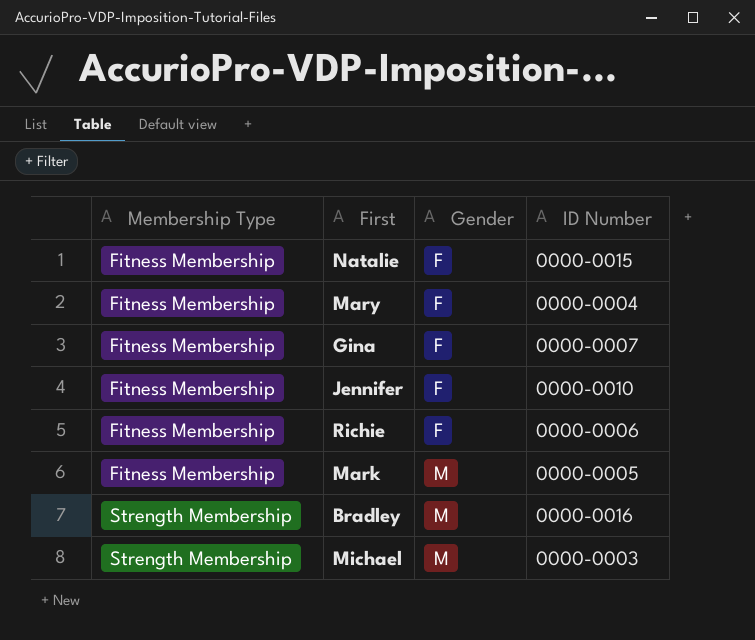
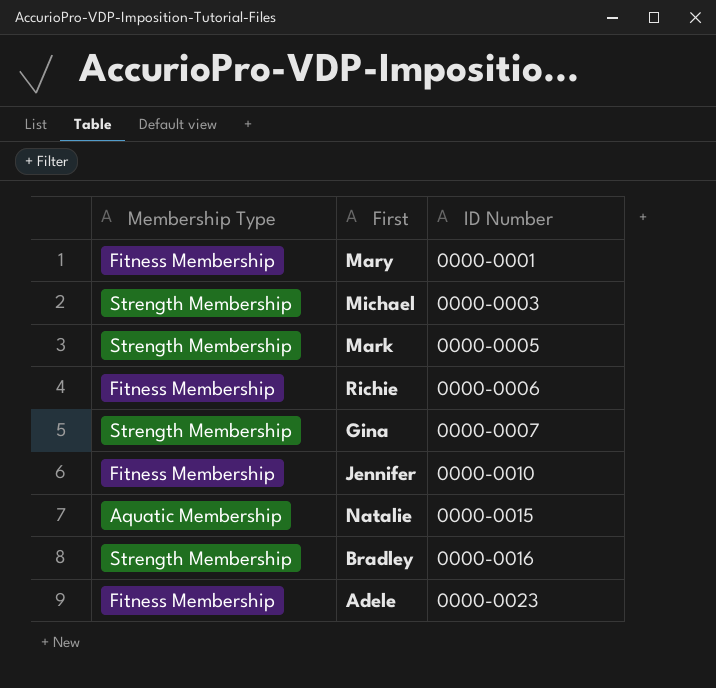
row order: Membership Type ascending -> ID Number ascending
column Gender | position: 3 -> none
Mary | ID Number: 0000-0004 -> 0000-0001
Mark | Membership Type: Fitness Membership -> Strength Membership
Gina | Membership Type: Fitness Membership -> Strength Membership
Natalie | Membership Type: Fitness Membership -> Aquatic Membership
row Adele: none -> Fitness Membership | 0000-0023

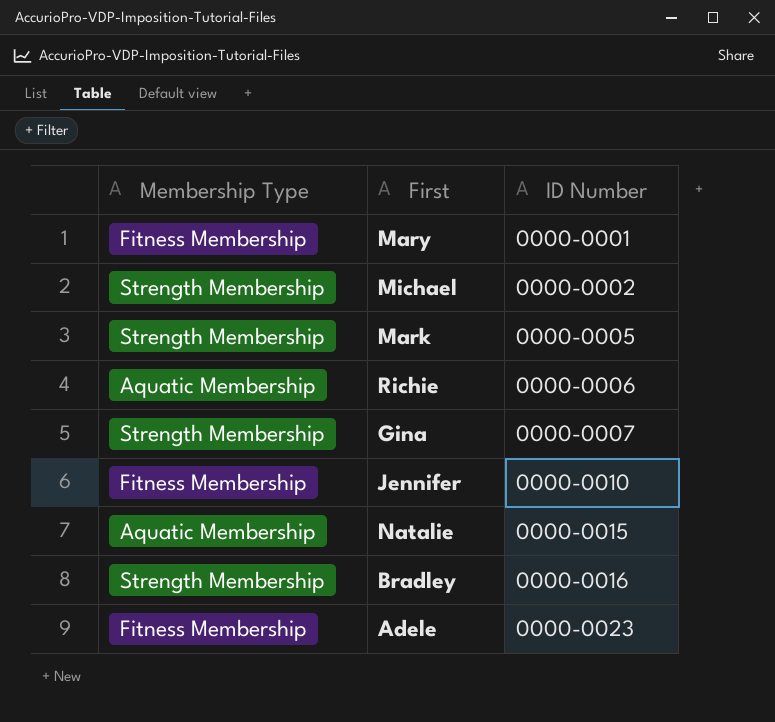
Michael | ID Number: 0000-0003 -> 0000-0002
Richie | Membership Type: Fitness Membership -> Aquatic Membership

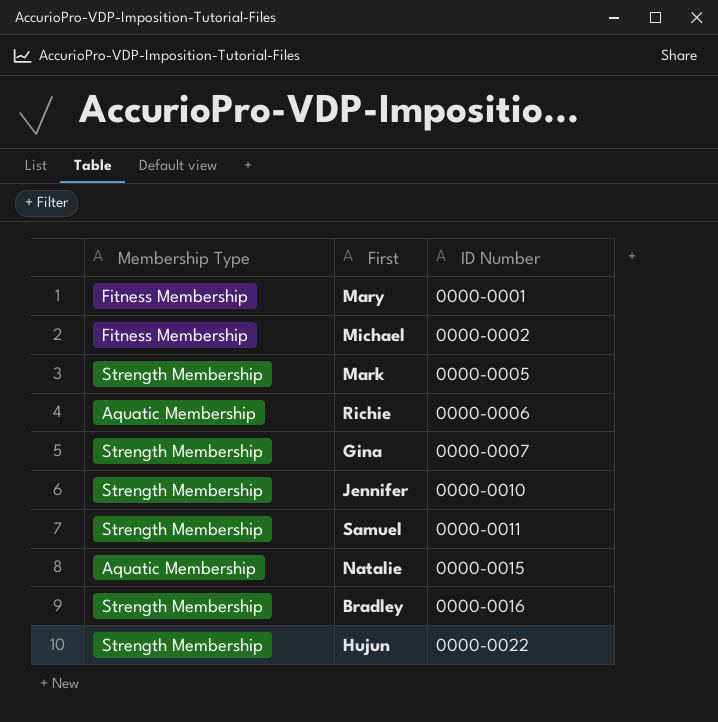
row Adele: Fitness Membership | 0000-0023 -> none
Michael | Membership Type: Strength Membership -> Fitness Membership
Jennifer | Membership Type: Fitness Membership -> Strength Membership
row Samuel: none -> Strength Membership | 0000-0011
row Hujun: none -> Strength Membership | 0000-0022

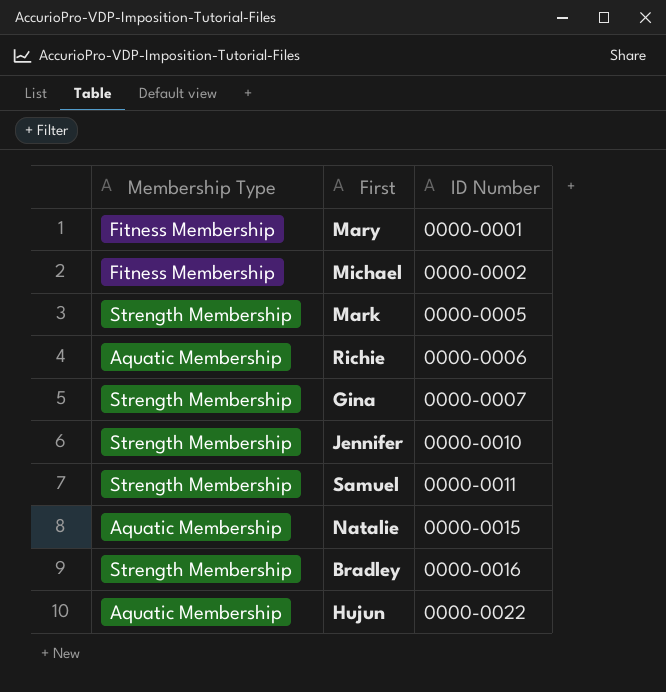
Hujun | Membership Type: Strength Membership -> Aquatic Membership

